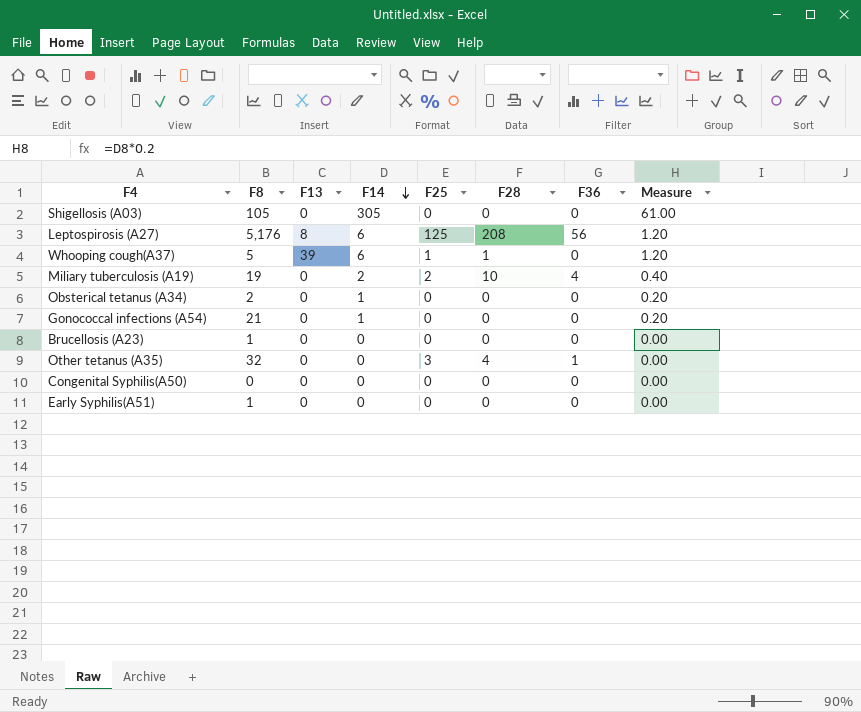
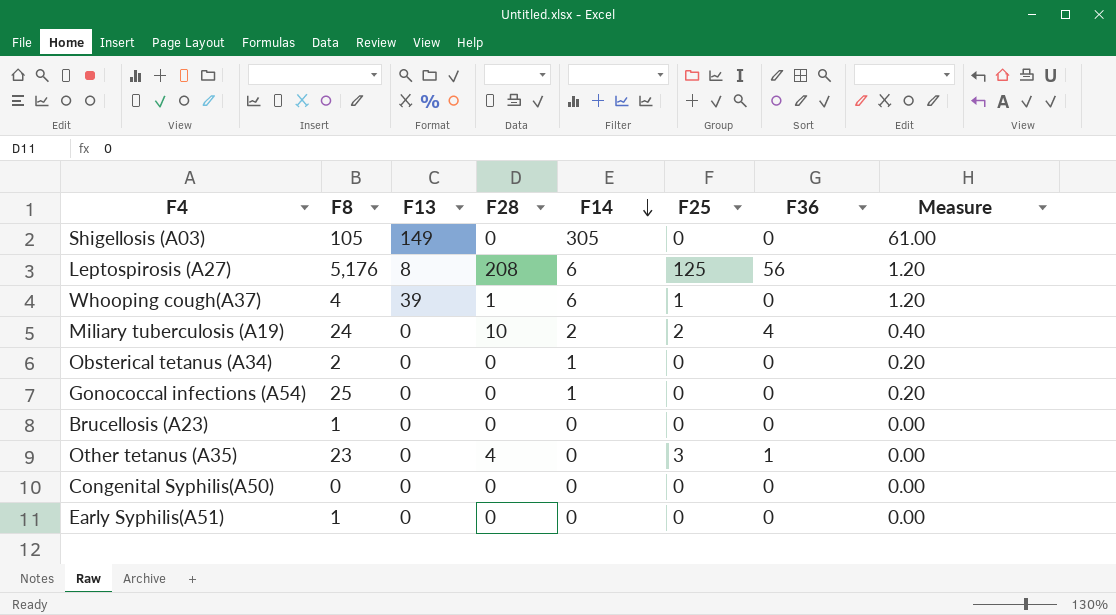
column F28 | position: 6 -> 4
Shigellosis (A03) | F13: 0 -> 149
Whooping cough(A37) | F8: 5 -> 4
Miliary tuberculosis (A19) | F8: 19 -> 24
Gonococcal infections (A54) | F8: 21 -> 25
Other tetanus (A35) | F8: 32 -> 23

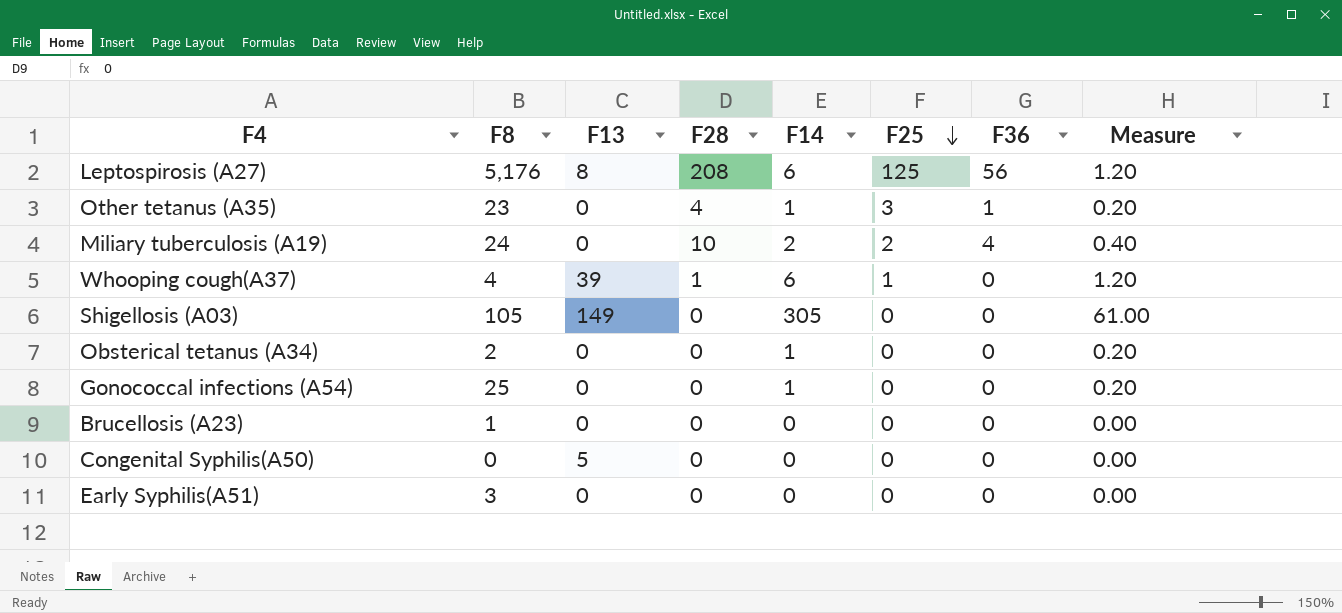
row order: F14 descending -> F25 descending
Other tetanus (A35) | F14: 0 -> 1
Other tetanus (A35) | Measure: 0.00 -> 0.20
Congenital Syphilis(A50) | F13: 0 -> 5
Early Syphilis(A51) | F8: 1 -> 3

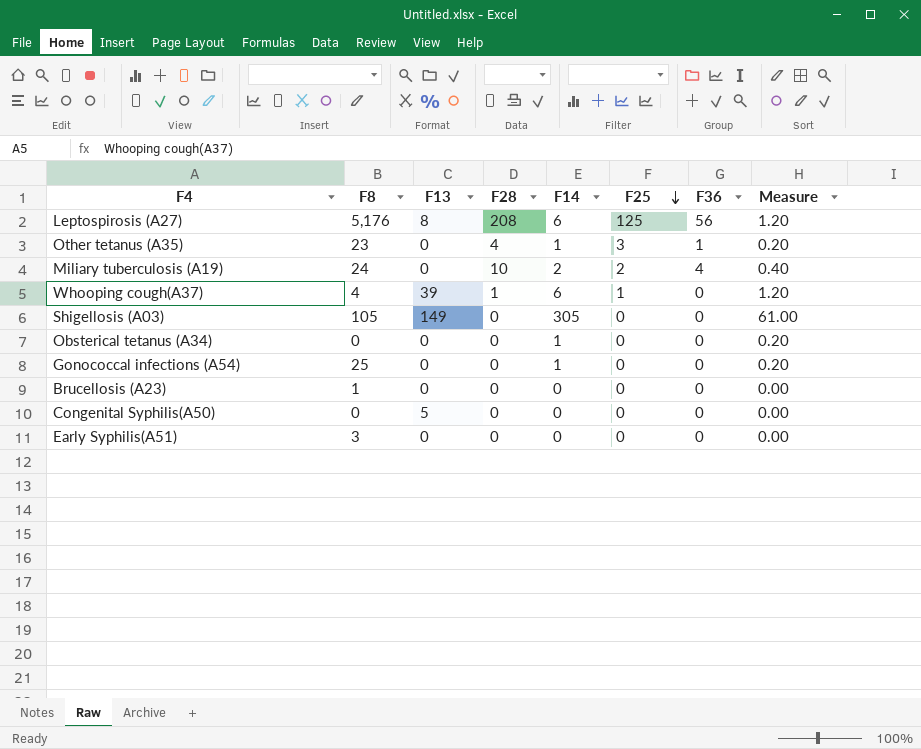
Obsterical tetanus (A34) | F8: 2 -> 0

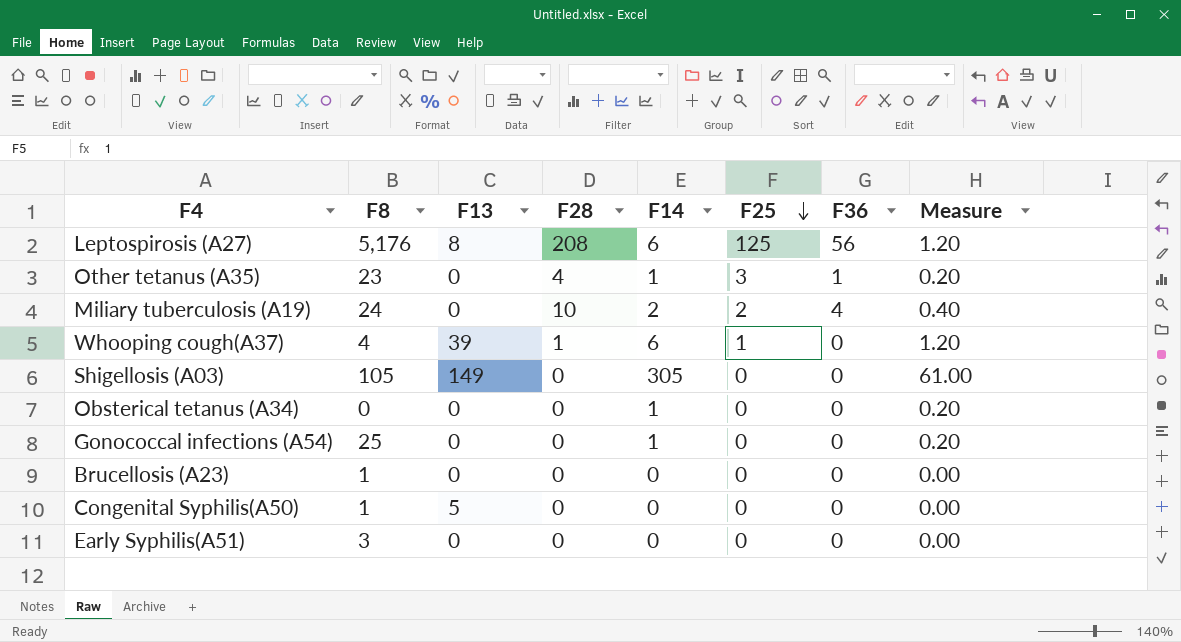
Congenital Syphilis(A50) | F8: 0 -> 1

